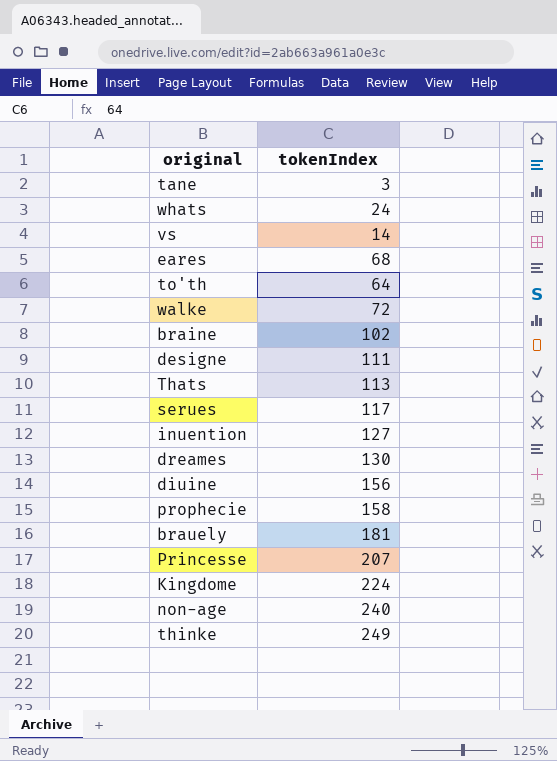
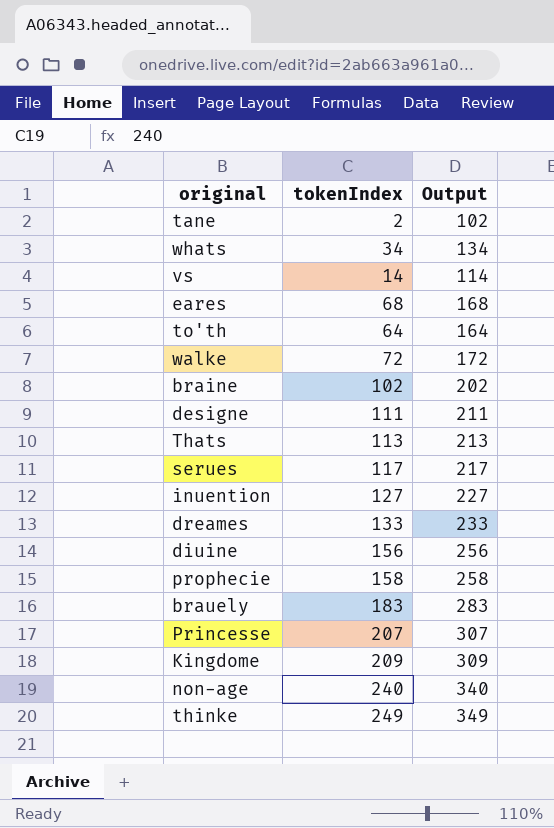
column Output | formula: none -> [tokenIndex] + 100
tane | tokenIndex: 3 -> 2
whats | tokenIndex: 24 -> 34
dreames | tokenIndex: 130 -> 133
brauely | tokenIndex: 181 -> 183
Kingdome | tokenIndex: 224 -> 209

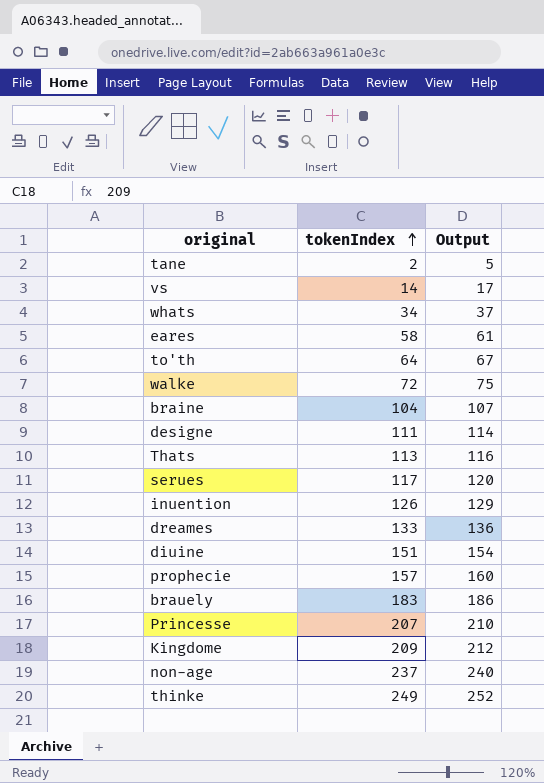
row order: none -> tokenIndex ascending
column Output | formula: [tokenIndex] + 100 -> [tokenIndex] + 3
eares | tokenIndex: 68 -> 58
braine | tokenIndex: 102 -> 104
inuention | tokenIndex: 127 -> 126
diuine | tokenIndex: 156 -> 151
prophecie | tokenIndex: 158 -> 157
non-age | tokenIndex: 240 -> 237

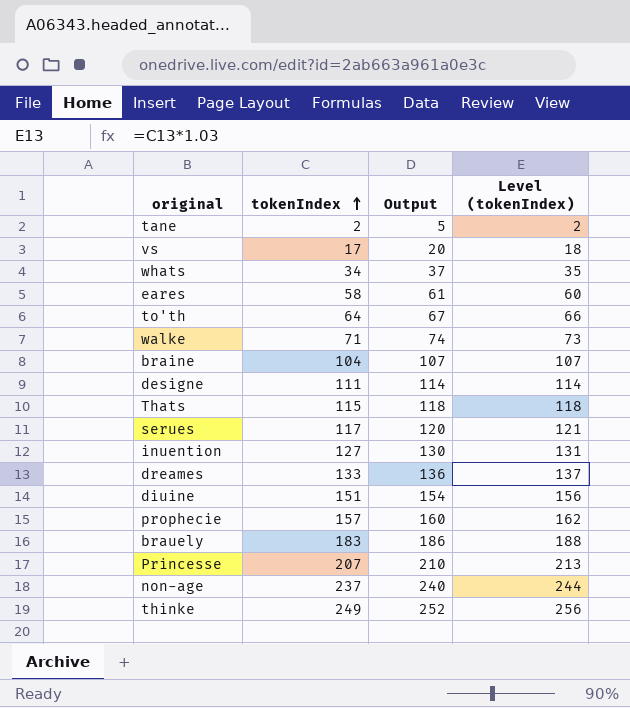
column Level (tokenIndex) | formula: none -> [tokenIndex] * 1.03
row Kingdome: 209 | 212 -> none
vs | tokenIndex: 14 -> 17
vs | Output: 17 -> 20
walke | tokenIndex: 72 -> 71
walke | Output: 75 -> 74
Thats | tokenIndex: 113 -> 115
Thats | Output: 116 -> 118
inuention | tokenIndex: 126 -> 127
inuention | Output: 129 -> 130

